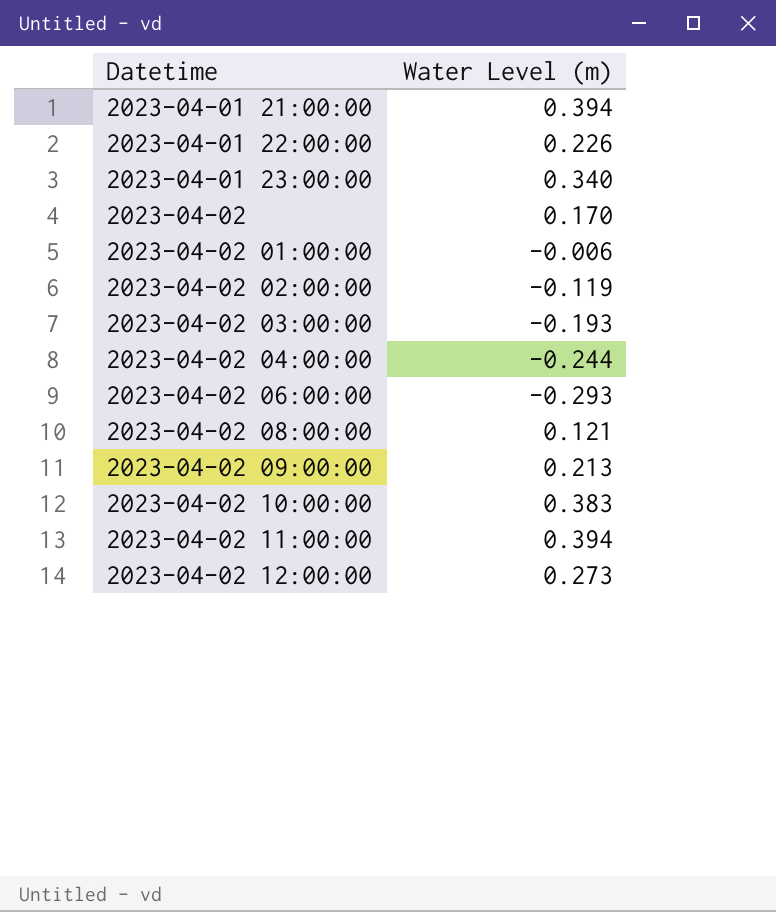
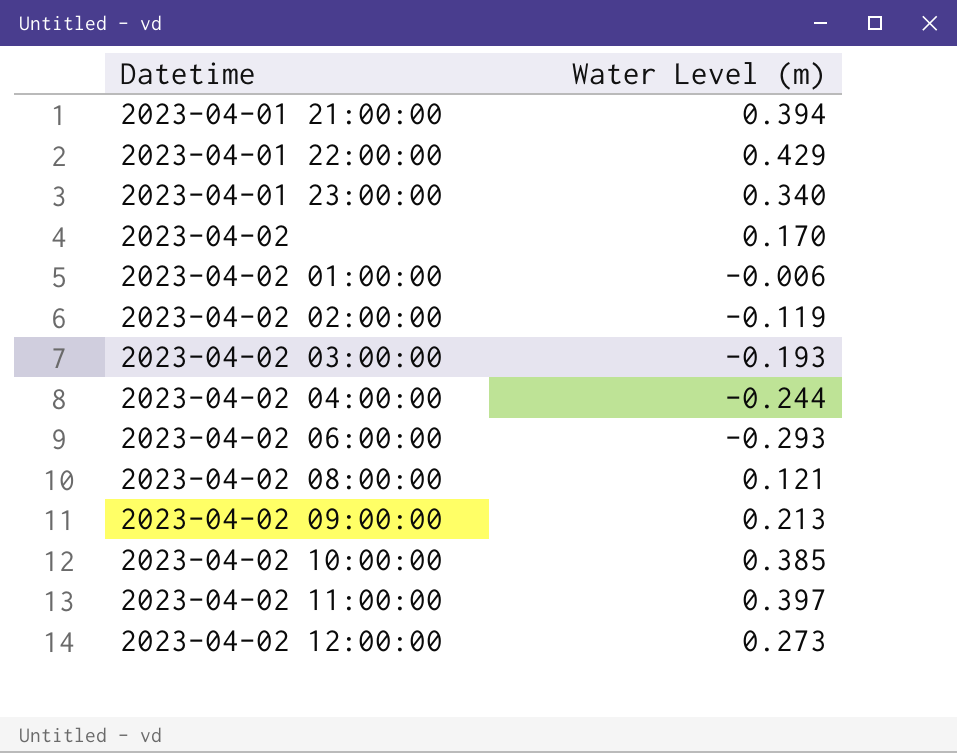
2023-04-01 22:00:00 | Water Level (m): 0.226 -> 0.429
2023-04-02 10:00:00 | Water Level (m): 0.383 -> 0.385
2023-04-02 11:00:00 | Water Level (m): 0.394 -> 0.397

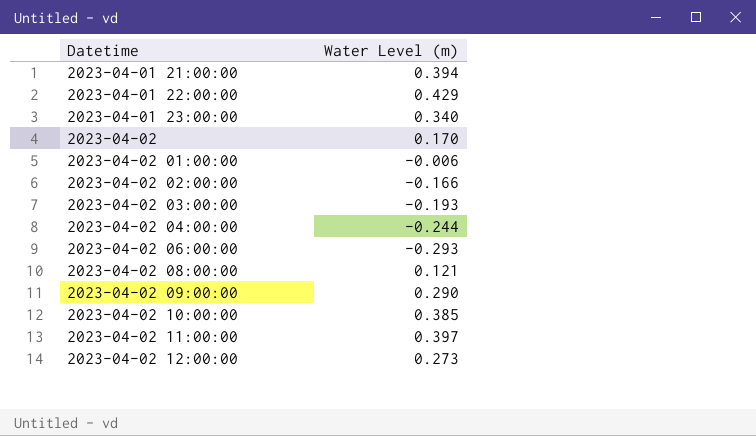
2023-04-02 02:00:00 | Water Level (m): -0.119 -> -0.166
2023-04-02 09:00:00 | Water Level (m): 0.213 -> 0.290

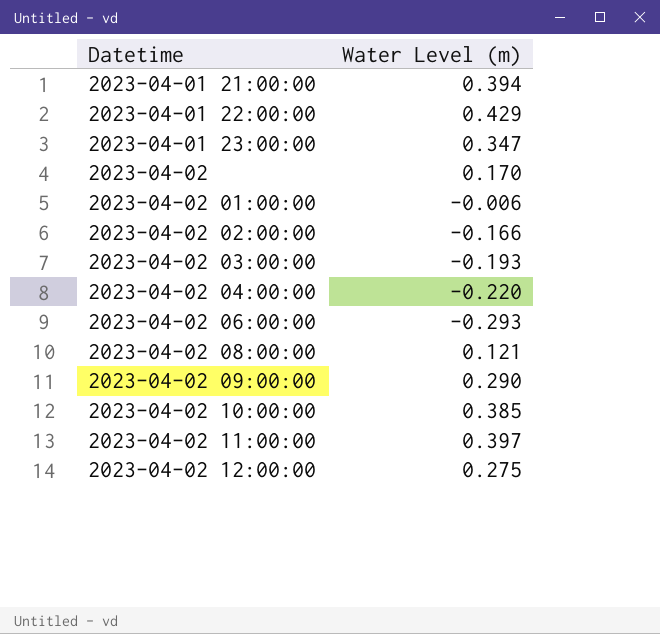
2023-04-01 23:00:00 | Water Level (m): 0.340 -> 0.347
2023-04-02 04:00:00 | Water Level (m): -0.244 -> -0.220
2023-04-02 12:00:00 | Water Level (m): 0.273 -> 0.275

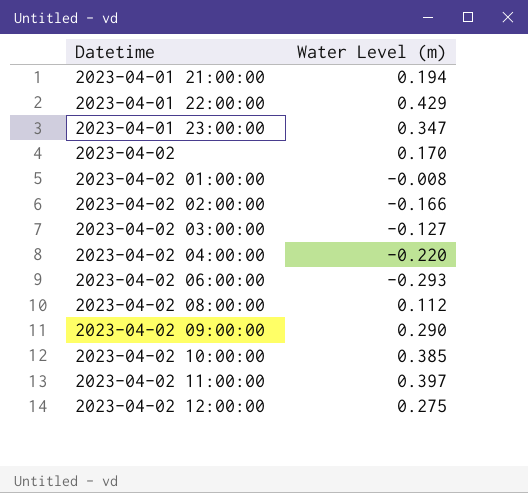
2023-04-01 21:00:00 | Water Level (m): 0.394 -> 0.194
2023-04-02 01:00:00 | Water Level (m): -0.006 -> -0.008
2023-04-02 03:00:00 | Water Level (m): -0.193 -> -0.127
2023-04-02 08:00:00 | Water Level (m): 0.121 -> 0.112

